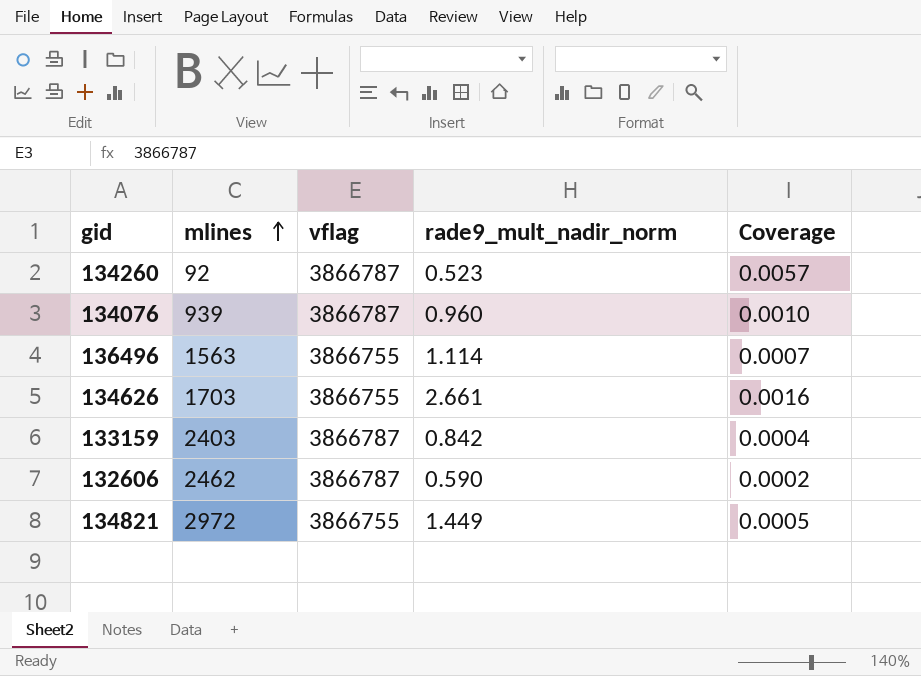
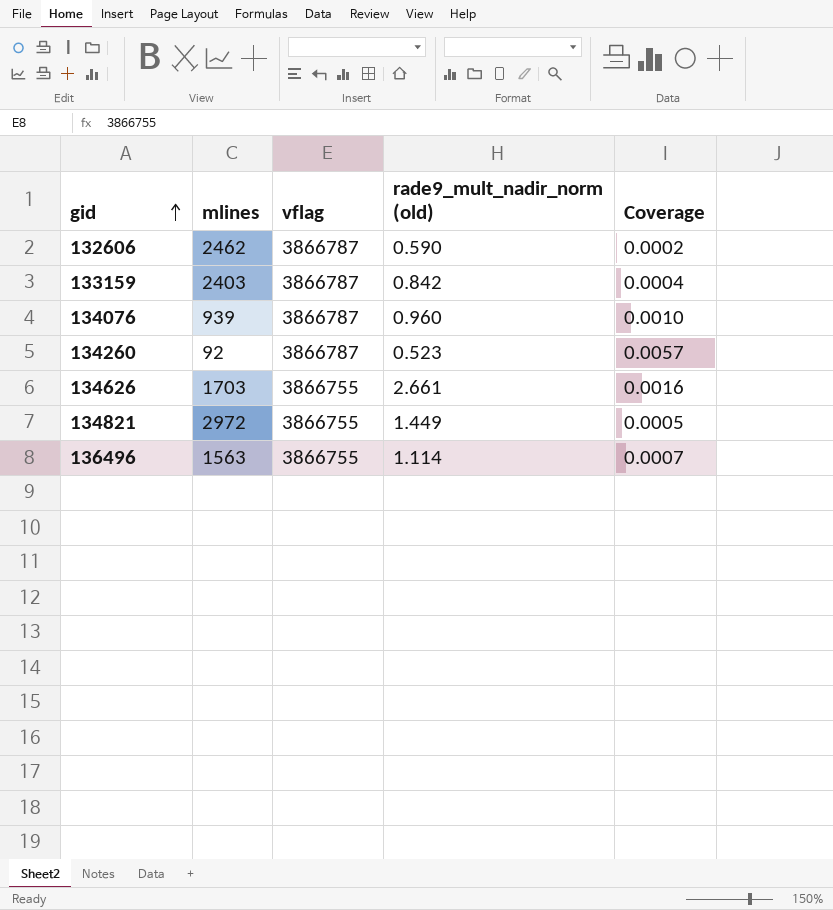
row order: mlines ascending -> gid ascending
column name: rade9_mult_nadir_norm -> rade9_mult_nadir_norm (old)

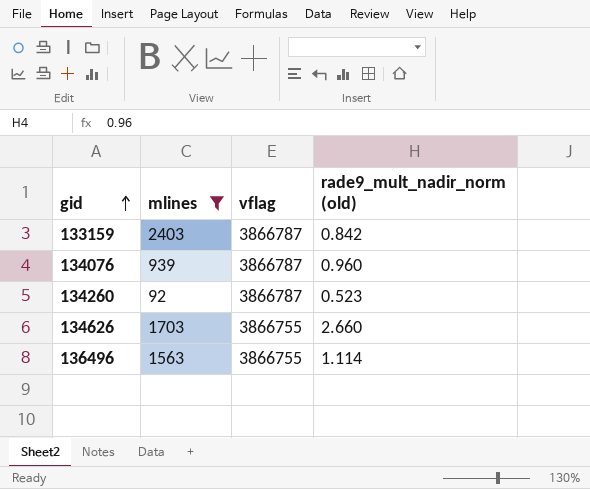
filter: none -> mlines <= 2403
column Coverage | formula: [rade9_mult_nadir_norm (old)] / [mlines] -> none
134626 | rade9_mult_nadir_norm (old): 2.661 -> 2.660

